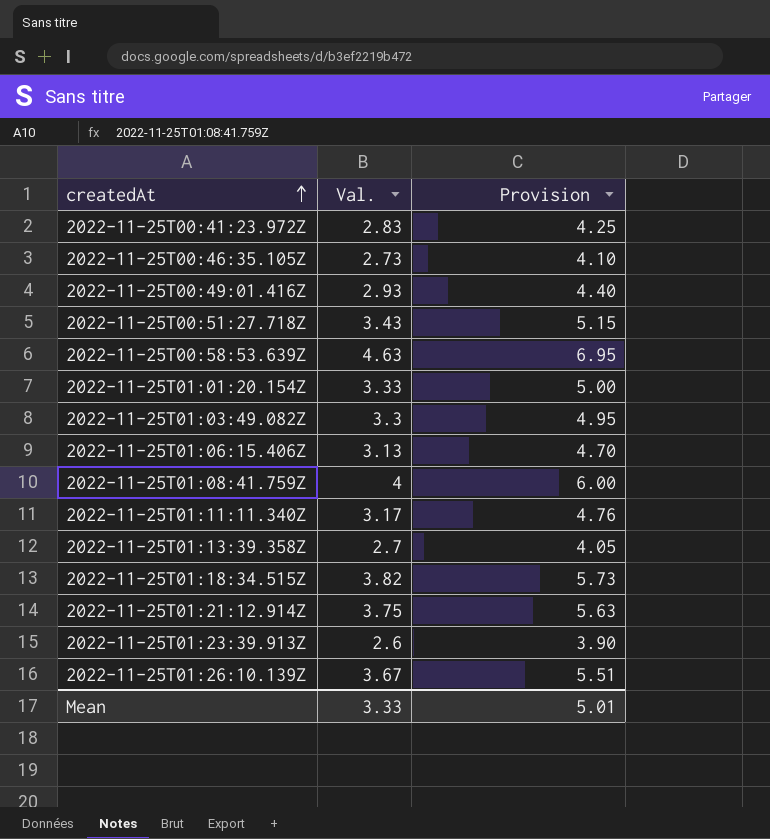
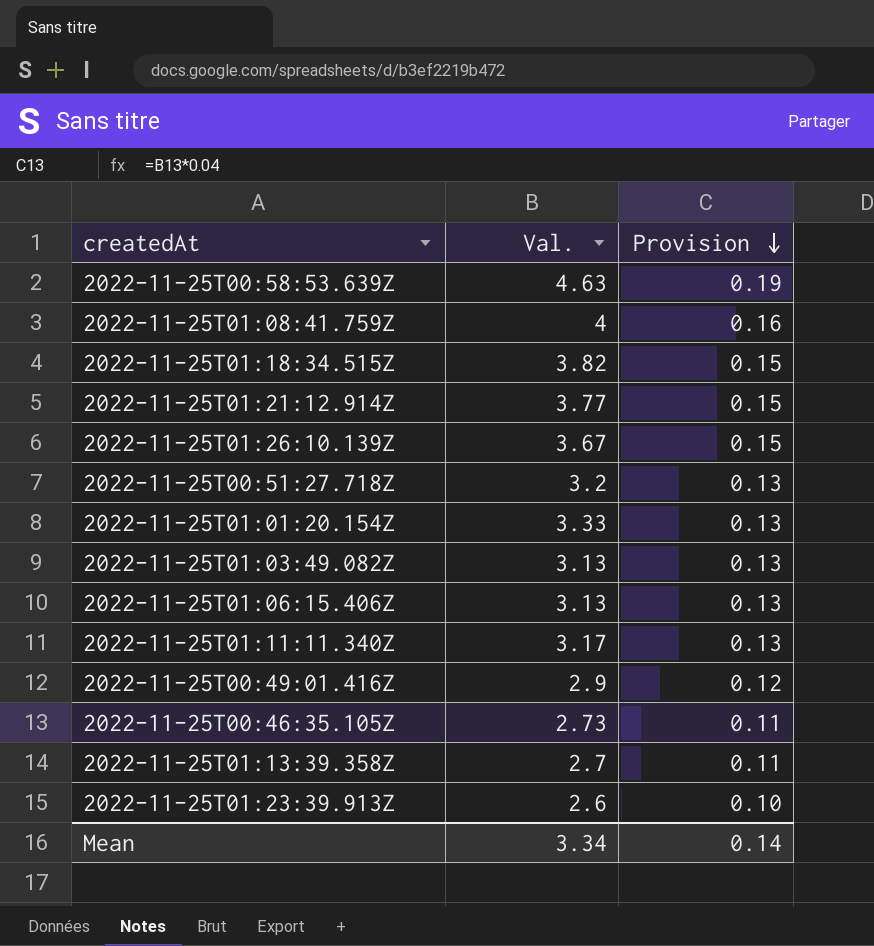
row order: createdAt ascending -> Provision descending
column Provision | formula: [Val.] * 1.5 -> [Val.] * 0.04
row 2022-11-25T00:41:23.972Z: 2.83 | 4.25 -> none
2022-11-25T01:21:12.914Z | Val.: 3.75 -> 3.77
2022-11-25T00:51:27.718Z | Val.: 3.43 -> 3.2
2022-11-25T01:03:49.082Z | Val.: 3.3 -> 3.13
2022-11-25T00:49:01.416Z | Val.: 2.93 -> 2.9
Mean | Val.: 3.33 -> 3.34
Mean | Provision: 5.01 -> 0.14

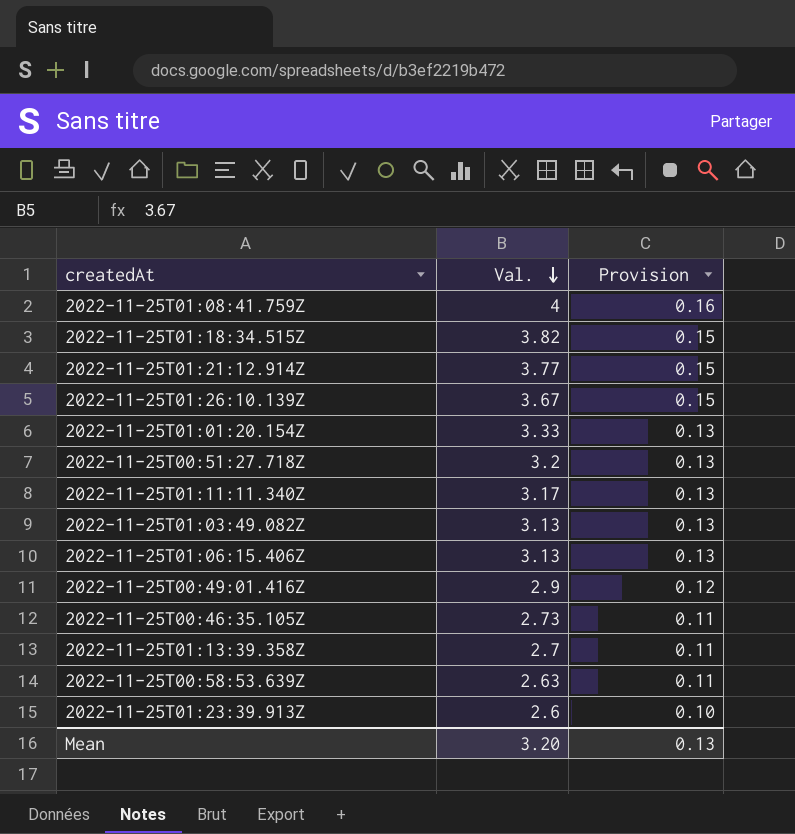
row order: Provision descending -> Val. descending
2022-11-25T00:58:53.639Z | Val.: 4.63 -> 2.63
2022-11-25T00:58:53.639Z | Provision: 0.19 -> 0.11
Mean | Val.: 3.34 -> 3.20
Mean | Provision: 0.14 -> 0.13

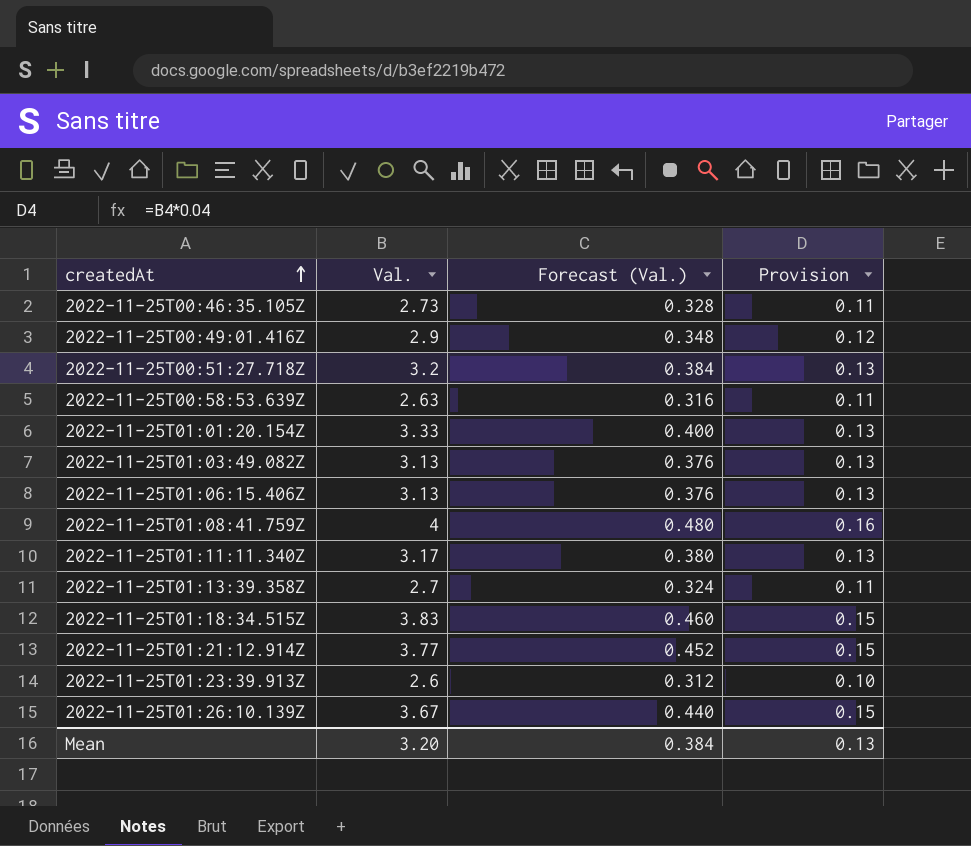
row order: Val. descending -> createdAt ascending
column Forecast (Val.) | formula: none -> [Val.] * 0.12
2022-11-25T01:18:34.515Z | Val.: 3.82 -> 3.83

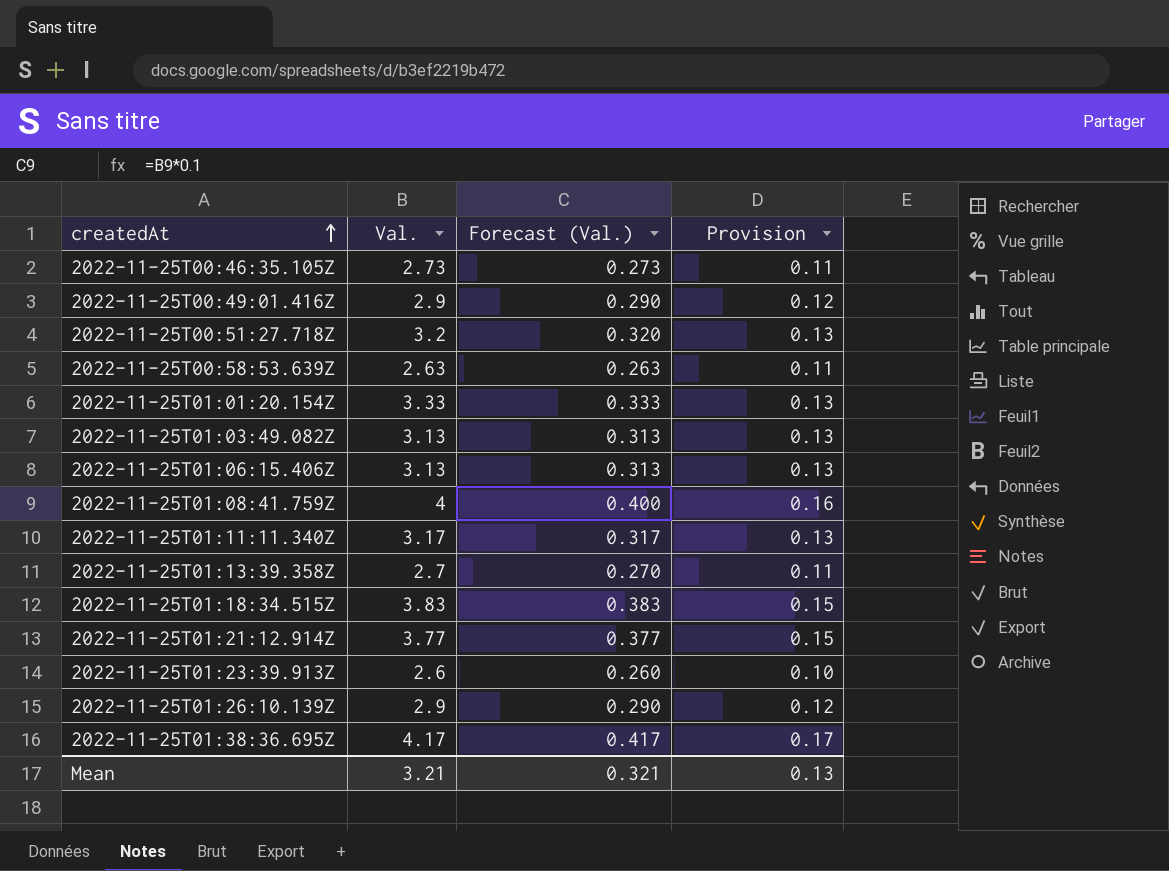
column Forecast (Val.) | formula: [Val.] * 0.12 -> [Val.] * 0.1
2022-11-25T01:26:10.139Z | Val.: 3.67 -> 2.9
2022-11-25T01:26:10.139Z | Provision: 0.15 -> 0.12
row 2022-11-25T01:38:36.695Z: none -> 4.17 | 0.417 | 0.17
Mean | Val.: 3.20 -> 3.21
Mean | Forecast (Val.): 0.384 -> 0.321

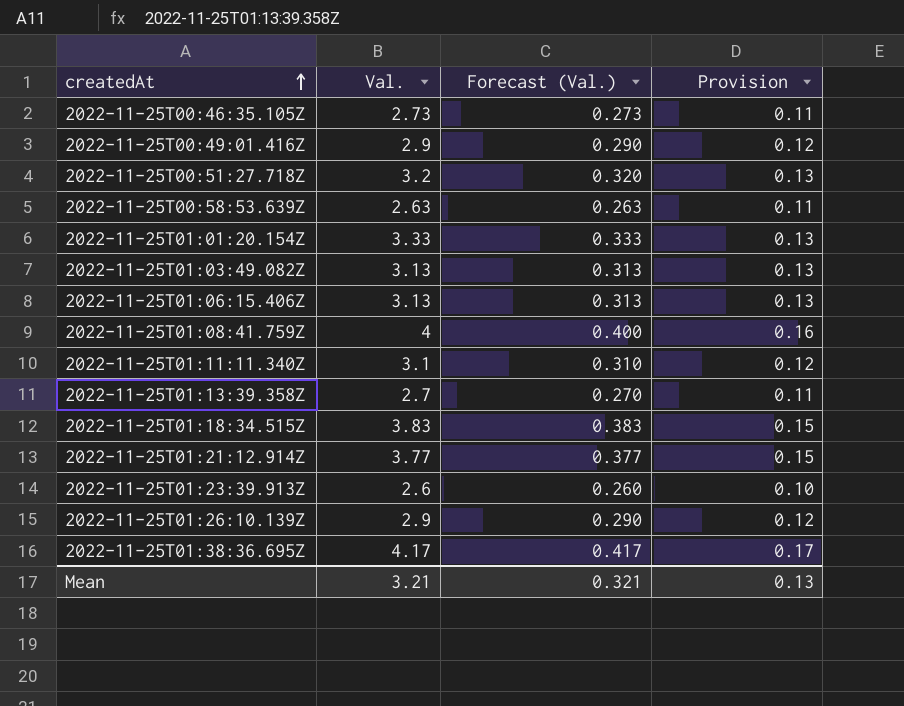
2022-11-25T01:11:11.340Z | Val.: 3.17 -> 3.1
2022-11-25T01:11:11.340Z | Forecast (Val.): 0.317 -> 0.310
2022-11-25T01:11:11.340Z | Provision: 0.13 -> 0.12

